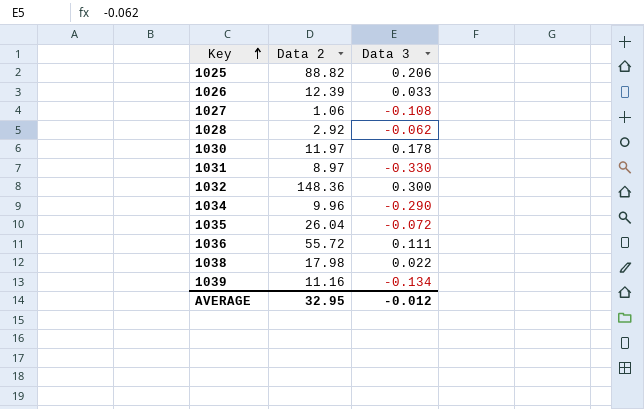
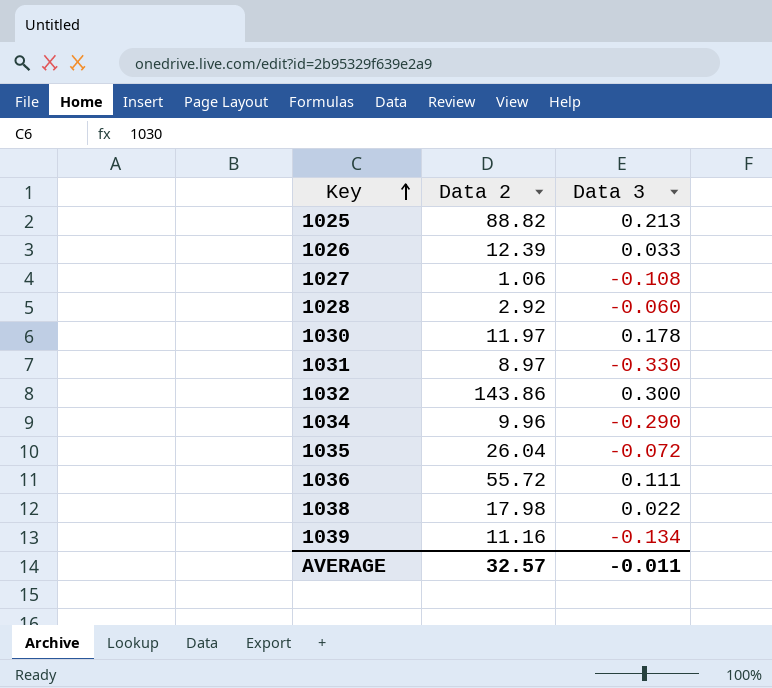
1025 | Data 3: 0.206 -> 0.213
1028 | Data 3: -0.062 -> -0.060
1032 | Data 2: 148.36 -> 143.86
AVERAGE | Data 2: 32.95 -> 32.57
AVERAGE | Data 3: -0.012 -> -0.011

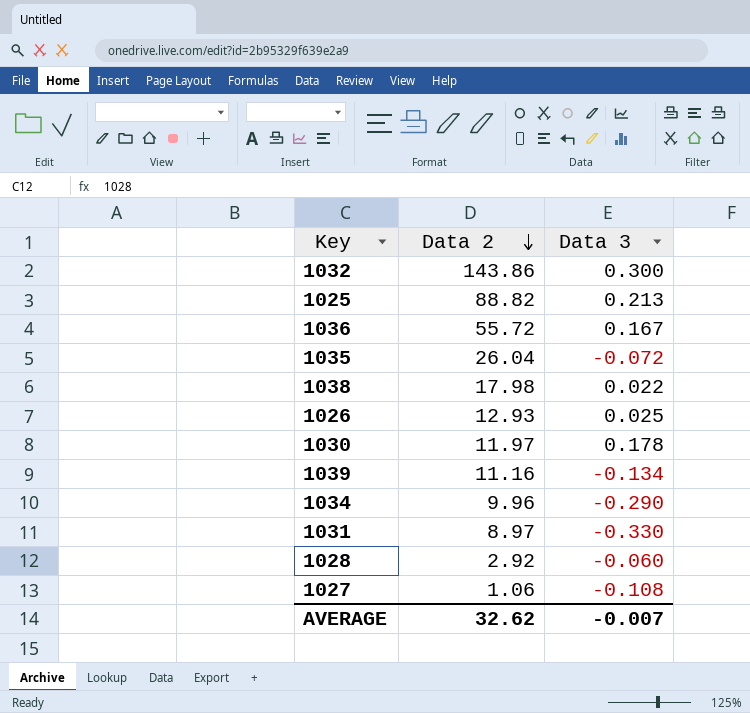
row order: Key ascending -> Data 2 descending
1036 | Data 3: 0.111 -> 0.167
1026 | Data 2: 12.39 -> 12.93
1026 | Data 3: 0.033 -> 0.025
AVERAGE | Data 2: 32.57 -> 32.62
AVERAGE | Data 3: -0.011 -> -0.007

